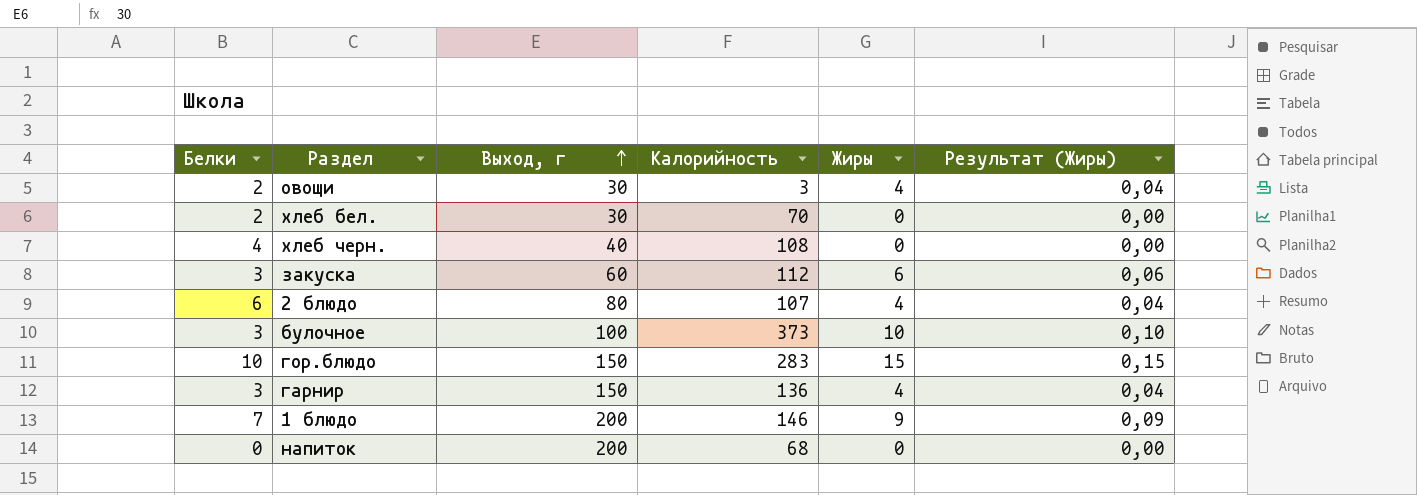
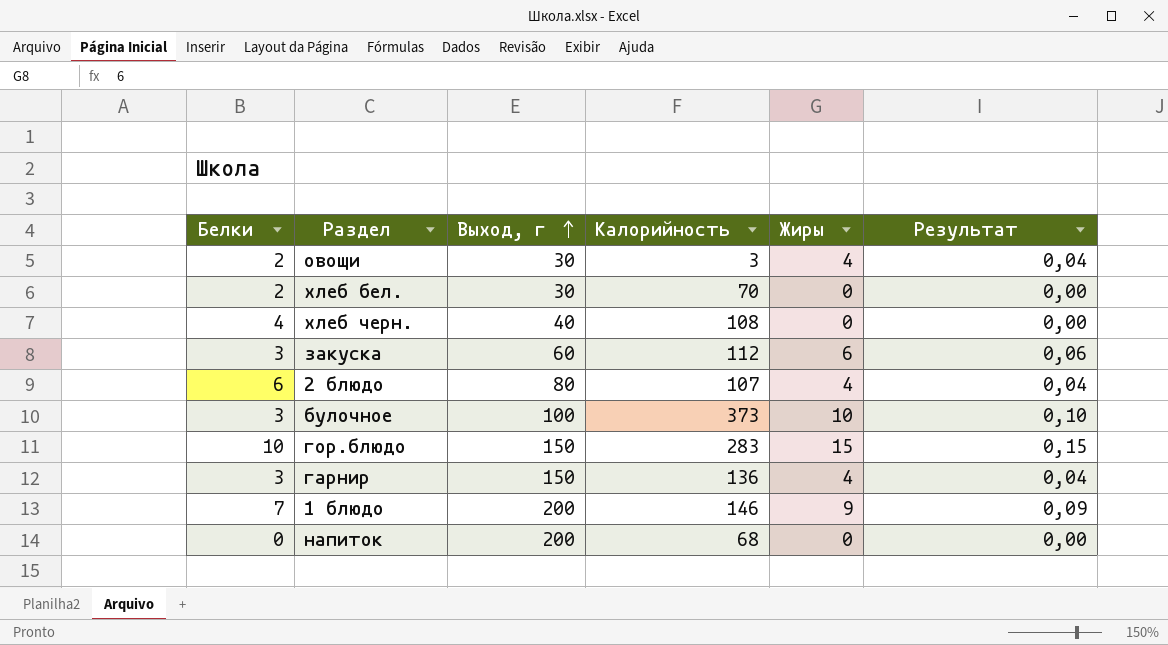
column name: Результат (Жиры) -> Результат

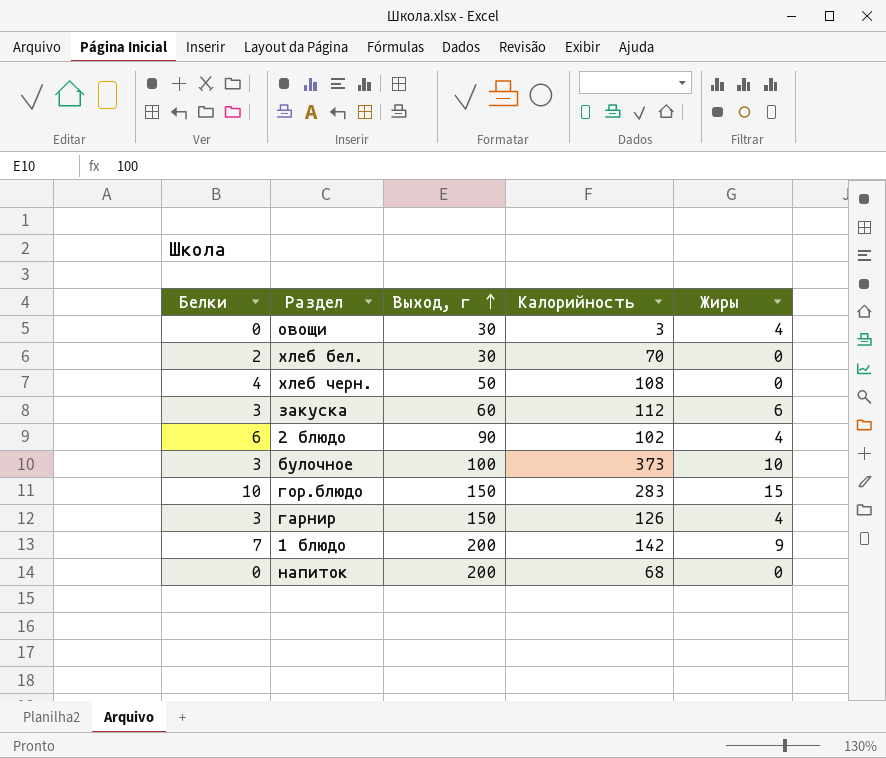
column Результат | formula: [Жиры] * 0,01 -> none
овощи | Белки: 2 -> 0
хлеб черн. | Выход, г: 40 -> 50
2 блюдо | Выход, г: 80 -> 90
2 блюдо | Калорийность: 107 -> 102
гарнир | Калорийность: 136 -> 126
1 блюдо | Калорийность: 146 -> 142

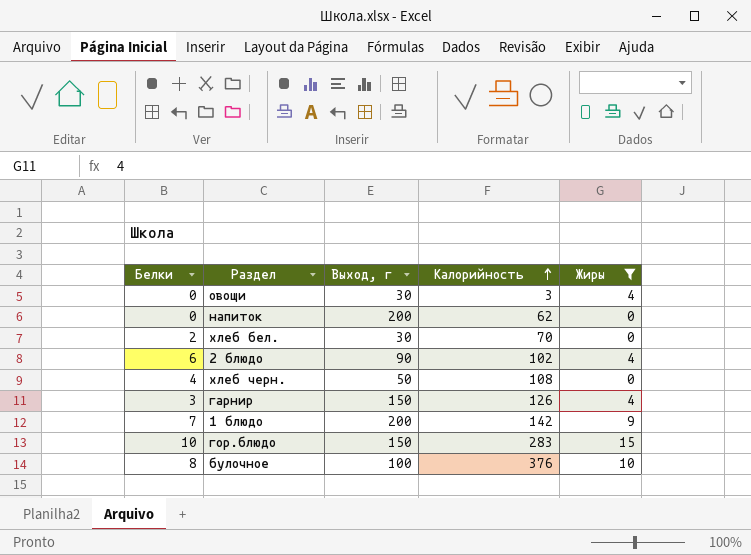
filter: none -> Жиры != 6
row order: Выход, г ascending -> Калорийность ascending
напиток | Калорийность: 68 -> 62
булочное | Белки: 3 -> 8
булочное | Калорийность: 373 -> 376

